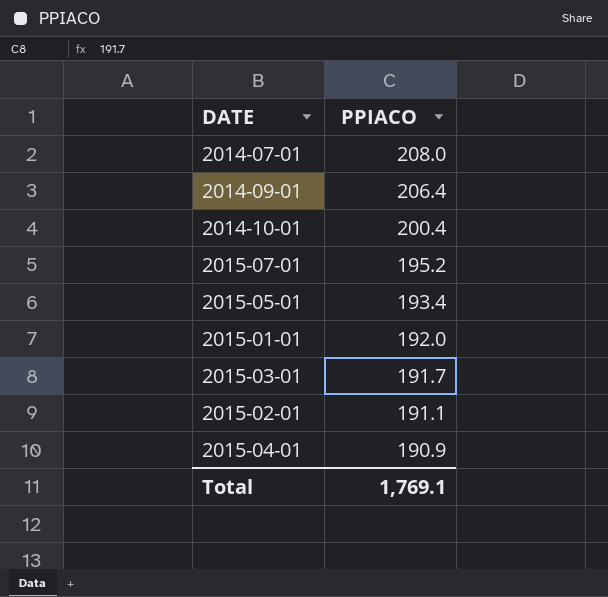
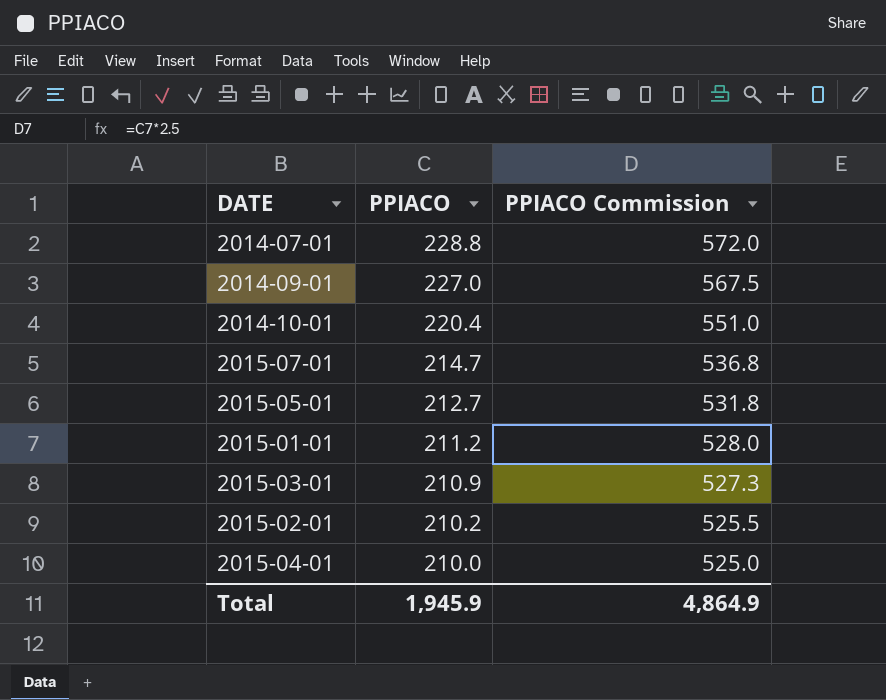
column PPIACO Commission | formula: none -> [PPIACO] * 2.5
2014-07-01 | PPIACO: 208.0 -> 228.8
2014-09-01 | PPIACO: 206.4 -> 227.0
2014-10-01 | PPIACO: 200.4 -> 220.4
2015-07-01 | PPIACO: 195.2 -> 214.7
2015-05-01 | PPIACO: 193.4 -> 212.7
2015-01-01 | PPIACO: 192.0 -> 211.2
2015-03-01 | PPIACO: 191.7 -> 210.9
2015-02-01 | PPIACO: 191.1 -> 210.2
2015-04-01 | PPIACO: 190.9 -> 210.0
Total | PPIACO: 1,769.1 -> 1,945.9

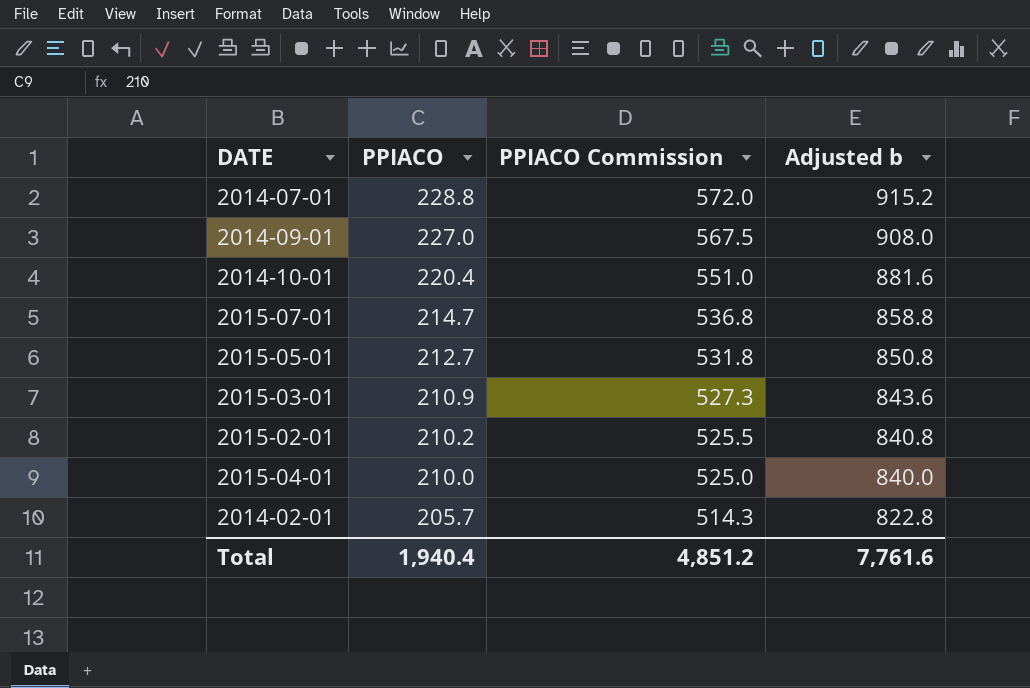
column Adjusted b | formula: none -> [PPIACO] * 4
row 2015-01-01: 211.2 | 528.0 -> none
row 2014-02-01: none -> 205.7 | 514.3 | 822.8
Total | PPIACO: 1,945.9 -> 1,940.4
Total | PPIACO Commission: 4,864.9 -> 4,851.2

